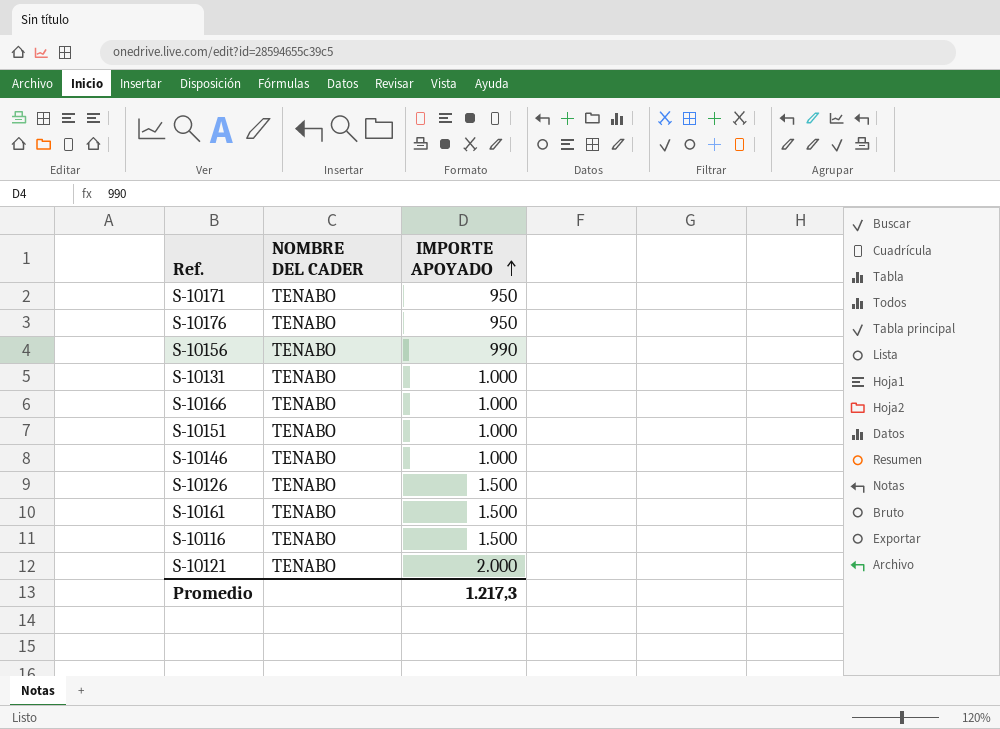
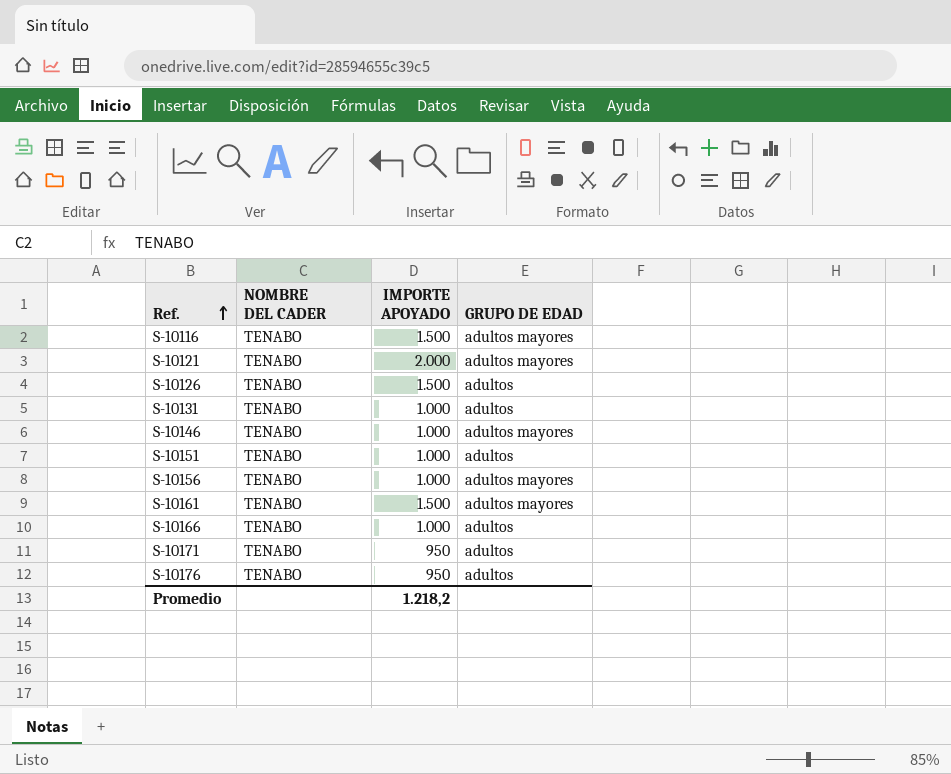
row order: IMPORTE APOYADO ascending -> Ref. ascending
column GRUPO DE EDAD | position: none -> 4
S-10156 | IMPORTE APOYADO: 990 -> 1.000
Promedio | IMPORTE APOYADO: 1.217,3 -> 1.218,2

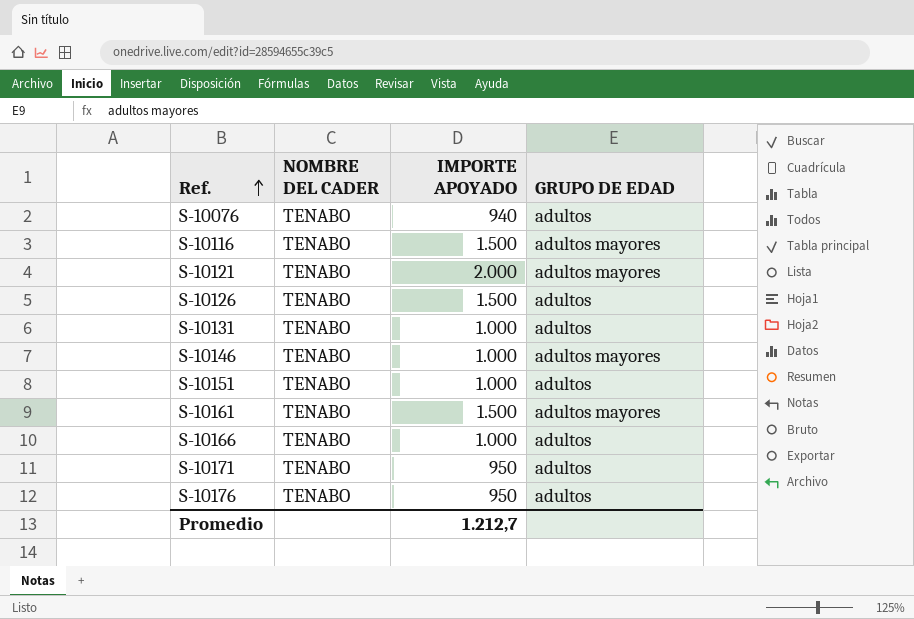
row S-10156: TENABO | 1.000 | adultos mayores -> none
row S-10076: none -> TENABO | 940 | adultos
Promedio | IMPORTE APOYADO: 1.218,2 -> 1.212,7

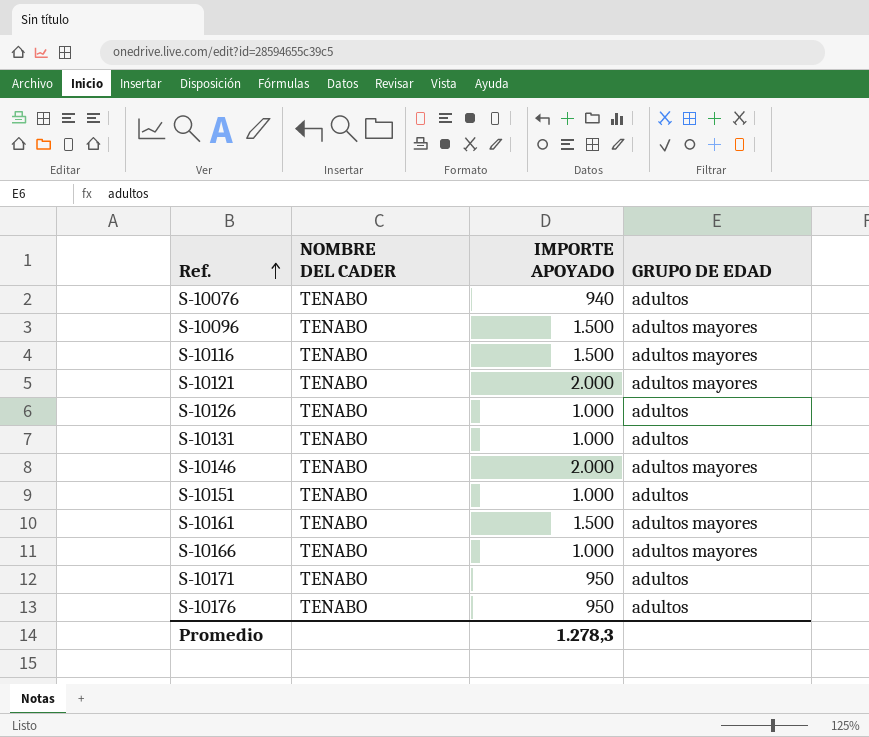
row S-10096: none -> TENABO | 1.500 | adultos mayores
S-10126 | IMPORTE APOYADO: 1.500 -> 1.000
S-10146 | IMPORTE APOYADO: 1.000 -> 2.000
S-10166 | GRUPO DE EDAD: adultos -> adultos mayores
Promedio | IMPORTE APOYADO: 1.212,7 -> 1.278,3

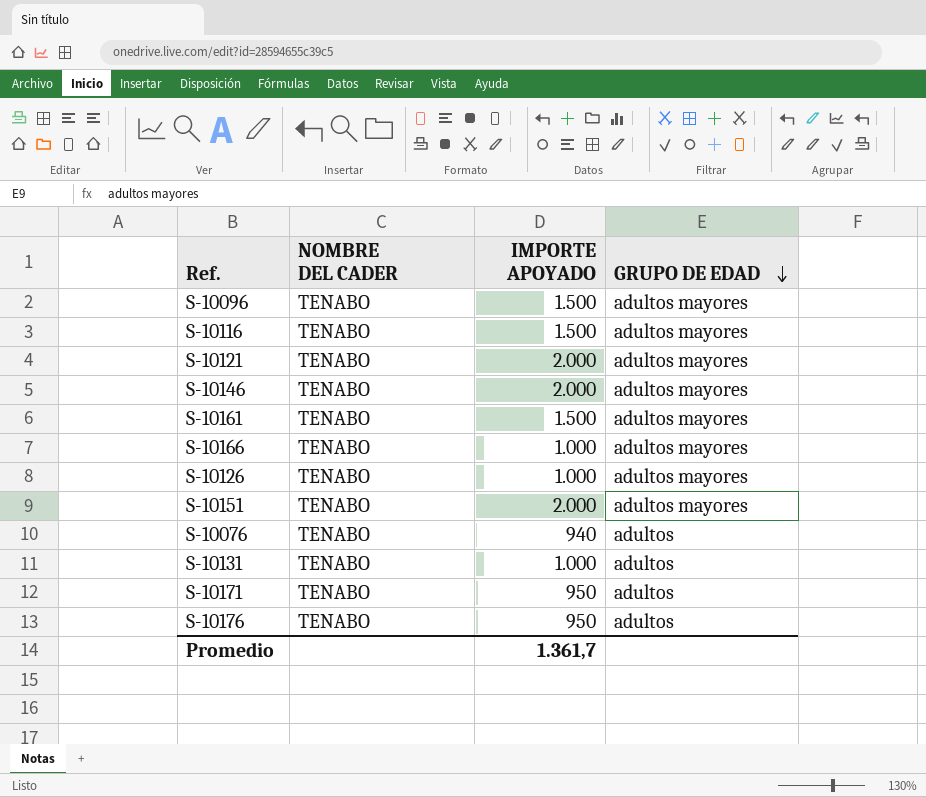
row order: Ref. ascending -> GRUPO DE EDAD descending
S-10126 | GRUPO DE EDAD: adultos -> adultos mayores
S-10151 | IMPORTE APOYADO: 1.000 -> 2.000
S-10151 | GRUPO DE EDAD: adultos -> adultos mayores
Promedio | IMPORTE APOYADO: 1.278,3 -> 1.361,7

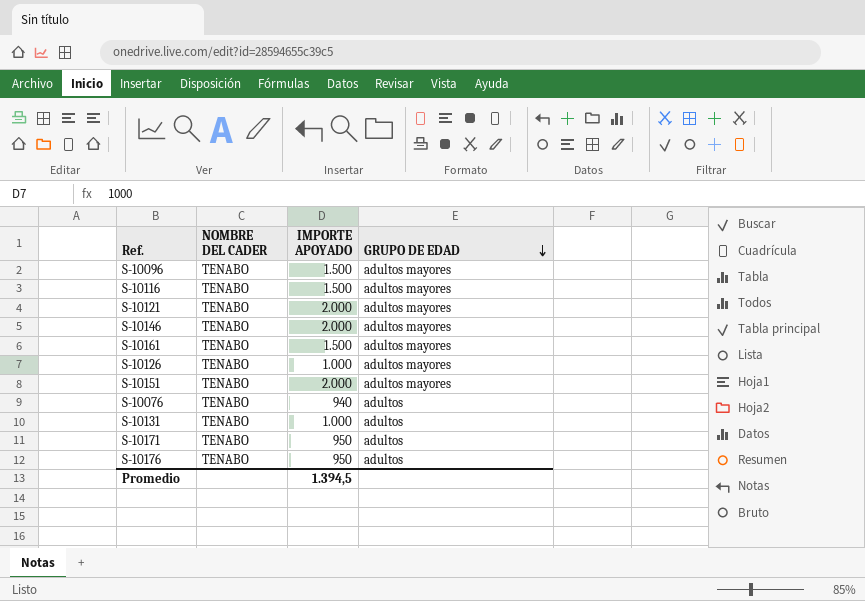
row S-10166: TENABO | 1.000 | adultos mayores -> none
Promedio | IMPORTE APOYADO: 1.361,7 -> 1.394,5

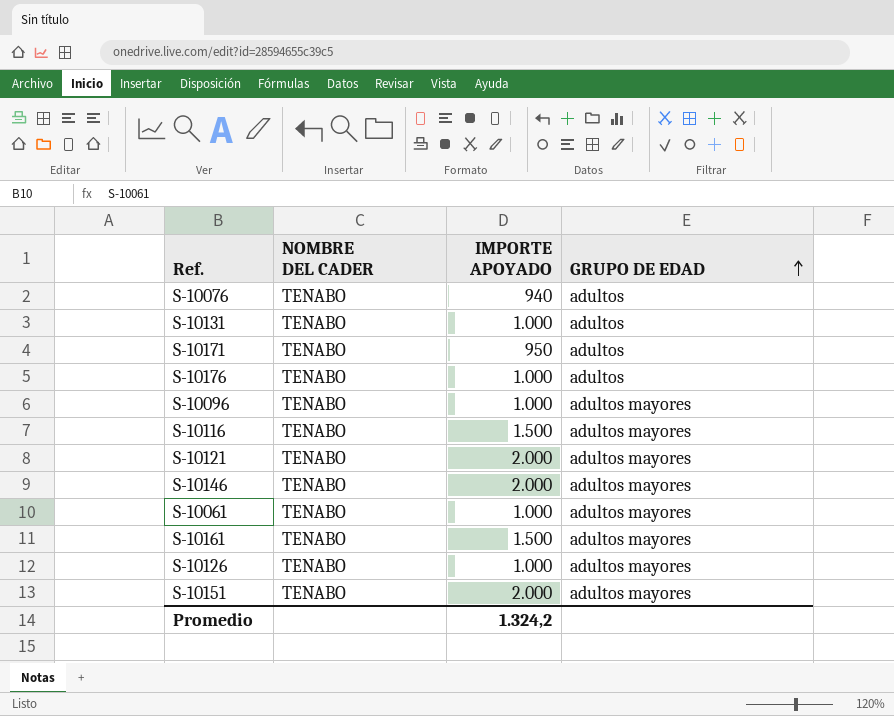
row order: GRUPO DE EDAD descending -> GRUPO DE EDAD ascending
S-10176 | IMPORTE APOYADO: 950 -> 1.000
S-10096 | IMPORTE APOYADO: 1.500 -> 1.000
row S-10061: none -> TENABO | 1.000 | adultos mayores
Promedio | IMPORTE APOYADO: 1.394,5 -> 1.324,2

